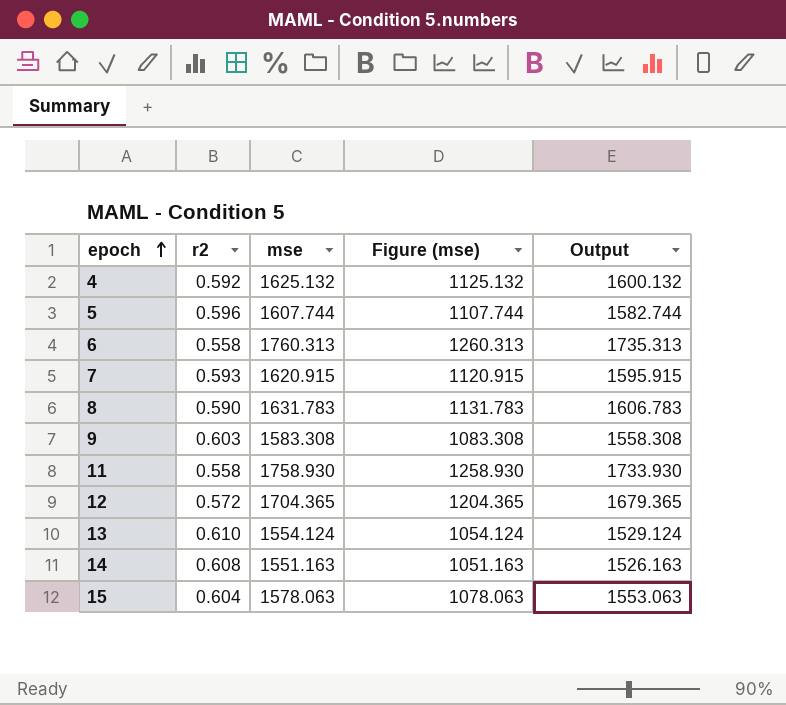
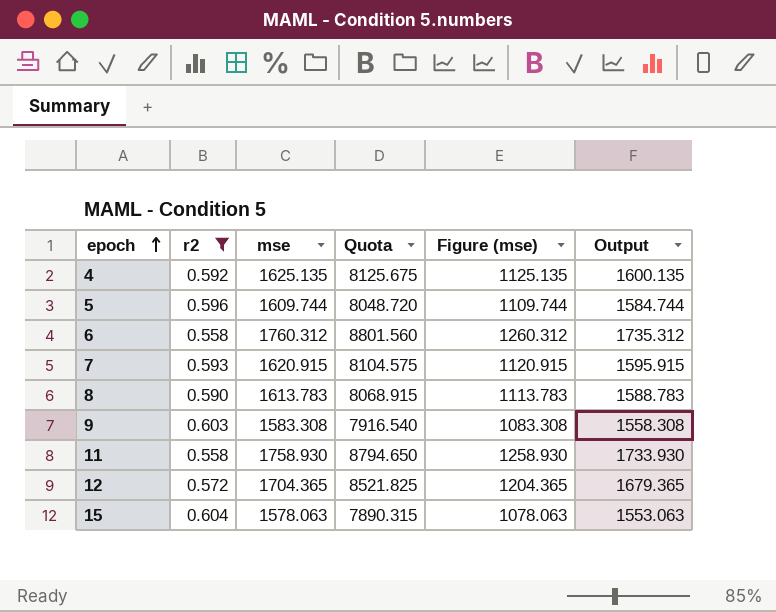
filter: none -> r2 <= 0.604
column Quota | formula: none -> [mse] * 5
4 | mse: 1625.132 -> 1625.135
4 | Figure (mse): 1125.132 -> 1125.135
4 | Output: 1600.132 -> 1600.135
5 | mse: 1607.744 -> 1609.744
5 | Figure (mse): 1107.744 -> 1109.744
5 | Output: 1582.744 -> 1584.744
6 | mse: 1760.313 -> 1760.312
6 | Figure (mse): 1260.313 -> 1260.312
6 | Output: 1735.313 -> 1735.312
8 | mse: 1631.783 -> 1613.783
8 | Figure (mse): 1131.783 -> 1113.783
8 | Output: 1606.783 -> 1588.783

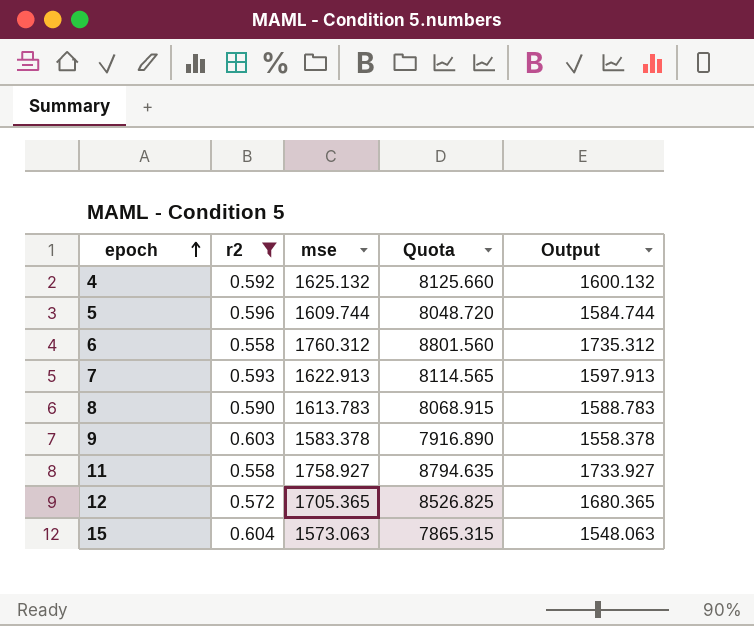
column Figure (mse) | formula: [mse] - 500 -> none
4 | mse: 1625.135 -> 1625.132
4 | Quota: 8125.675 -> 8125.660
4 | Output: 1600.135 -> 1600.132
7 | mse: 1620.915 -> 1622.913
7 | Quota: 8104.575 -> 8114.565
7 | Output: 1595.915 -> 1597.913
9 | mse: 1583.308 -> 1583.378
9 | Quota: 7916.540 -> 7916.890
9 | Output: 1558.308 -> 1558.378
11 | mse: 1758.930 -> 1758.927
11 | Quota: 8794.650 -> 8794.635
11 | Output: 1733.930 -> 1733.927
12 | mse: 1704.365 -> 1705.365
12 | Quota: 8521.825 -> 8526.825
12 | Output: 1679.365 -> 1680.365
15 | mse: 1578.063 -> 1573.063
15 | Quota: 7890.315 -> 7865.315
15 | Output: 1553.063 -> 1548.063

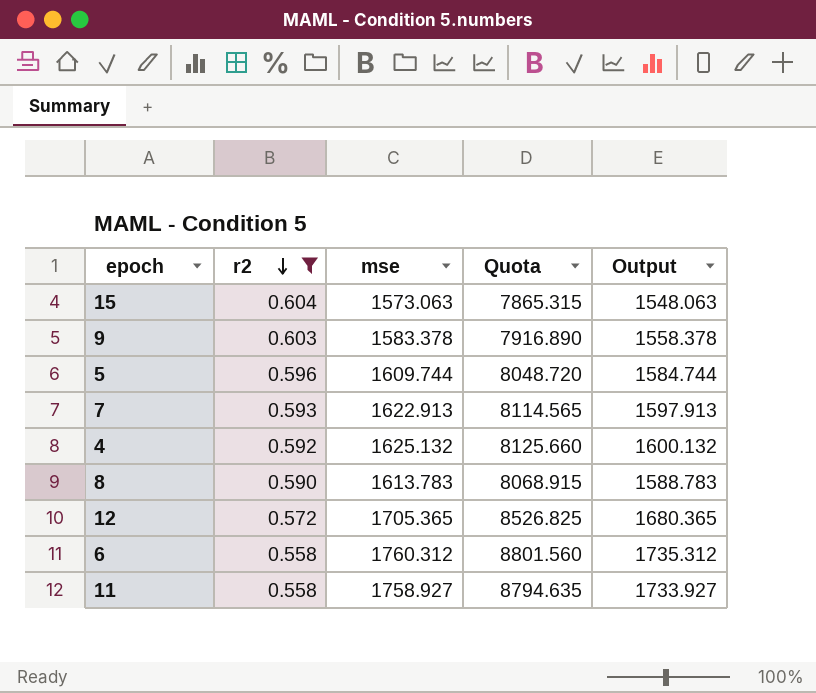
row order: epoch ascending -> r2 descending

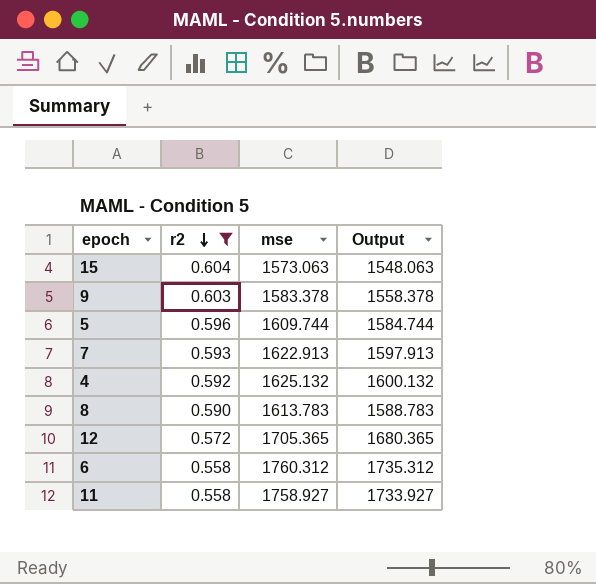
column Quota | formula: [mse] * 5 -> none

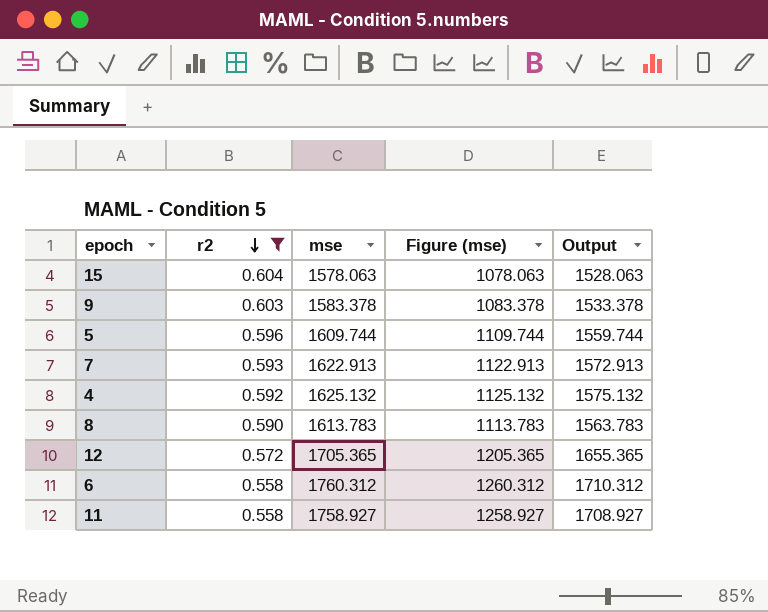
column Figure (mse) | formula: none -> [mse] - 500
column Output | formula: [mse] - 25 -> [mse] - 50
15 | mse: 1573.063 -> 1578.063

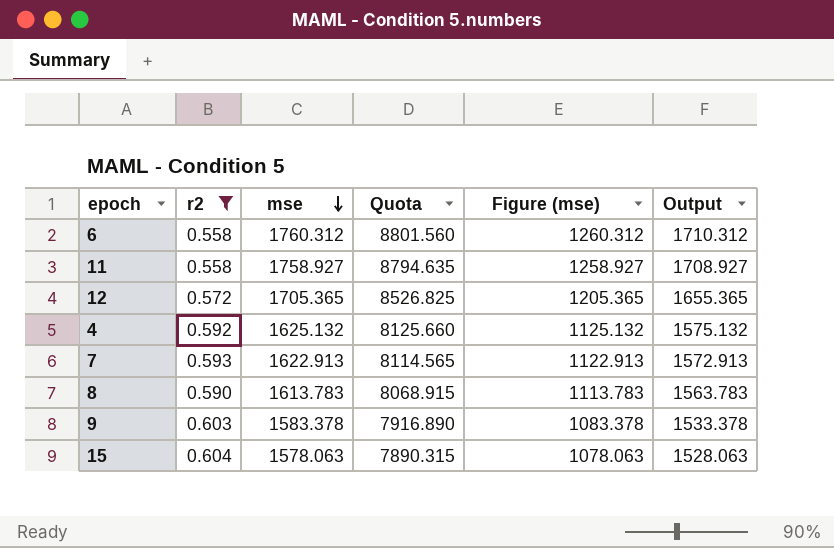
row order: r2 descending -> mse descending
column Quota | formula: none -> [mse] * 5
row 5: 0.596 | 1609.744 | 1109.744 | 1559.744 -> none

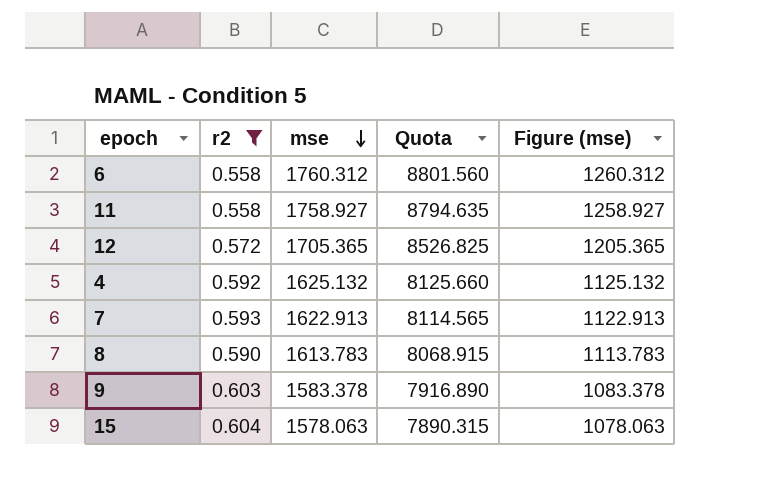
column Output | formula: [mse] - 50 -> none

